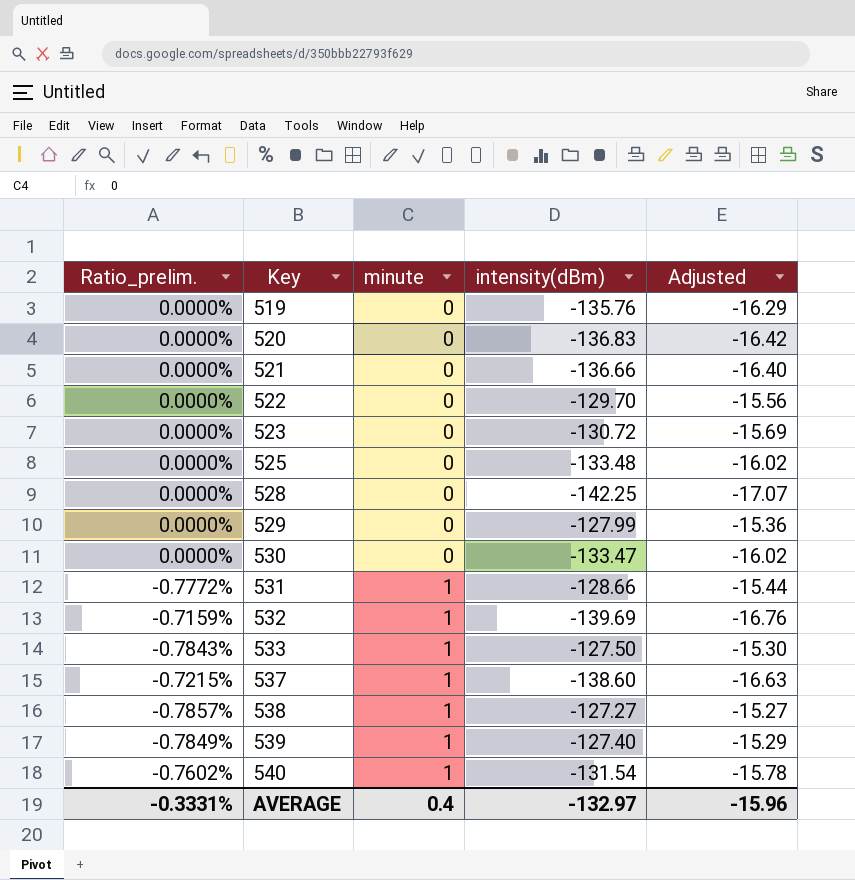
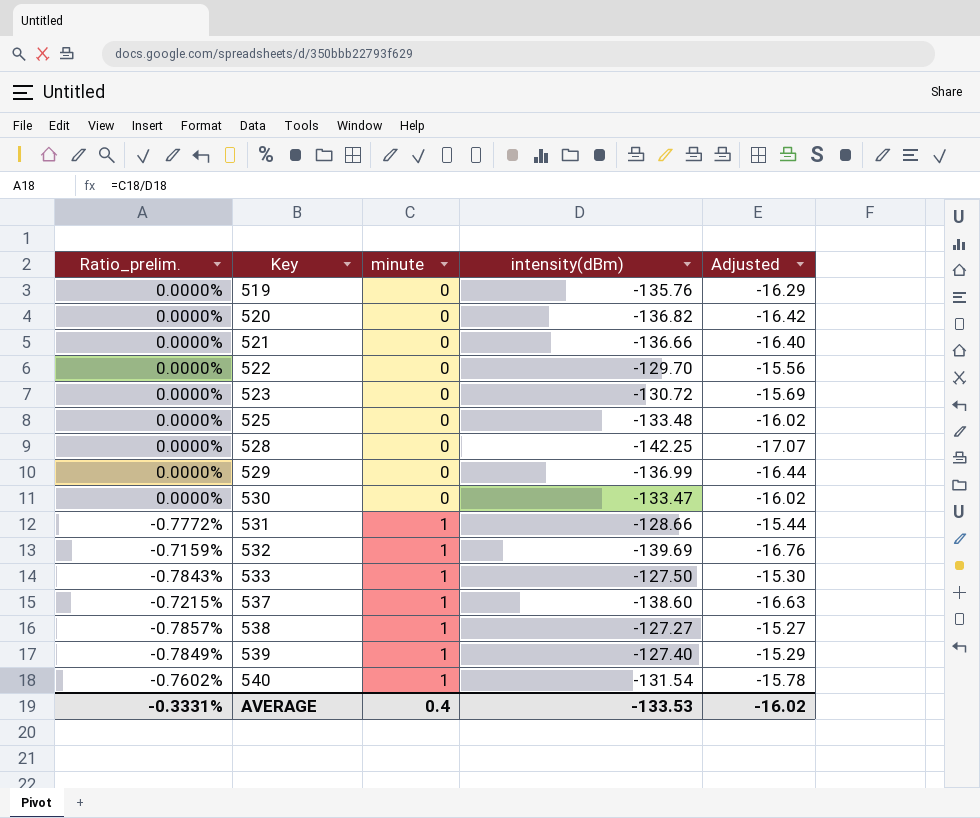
520 | intensity(dBm): -136.83 -> -136.82
529 | intensity(dBm): -127.99 -> -136.99
529 | Adjusted: -15.36 -> -16.44
AVERAGE | intensity(dBm): -132.97 -> -133.53
AVERAGE | Adjusted: -15.96 -> -16.02

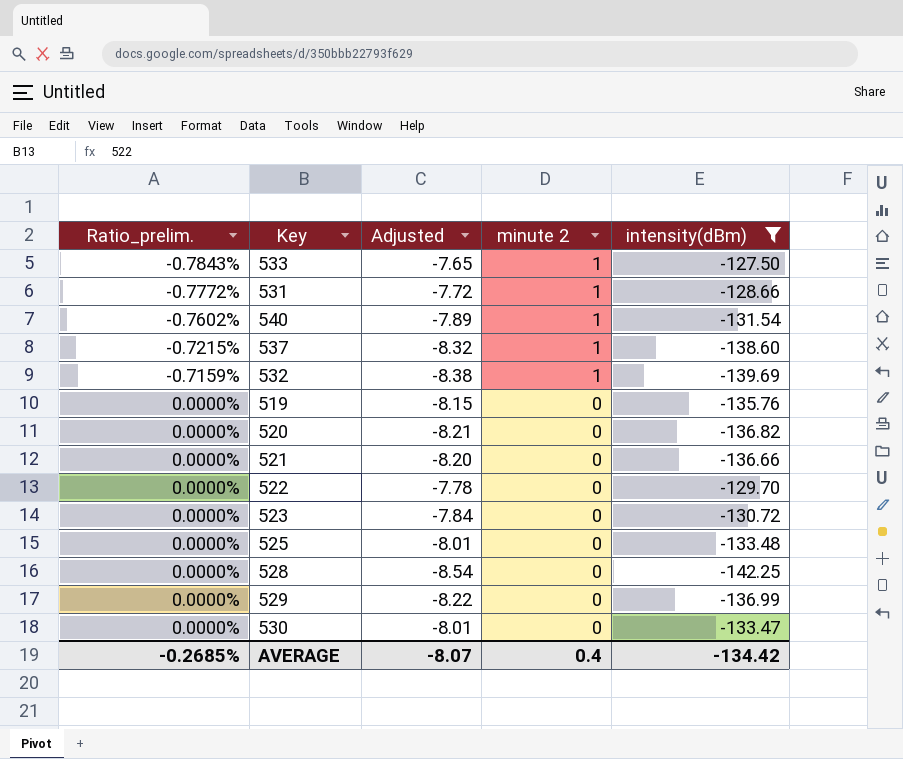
filter: none -> intensity(dBm) <= -127.50
row order: Key ascending -> Ratio_prelim. ascending
column Adjusted | formula: [intensity(dBm)] * 0.12 -> [intensity(dBm)] * 0.06
column Adjusted | position: 5 -> 3
column name: minute -> minute 2
AVERAGE | Ratio_prelim.: -0.3331% -> -0.2685%
AVERAGE | Adjusted: -16.02 -> -8.07
AVERAGE | intensity(dBm): -133.53 -> -134.42

